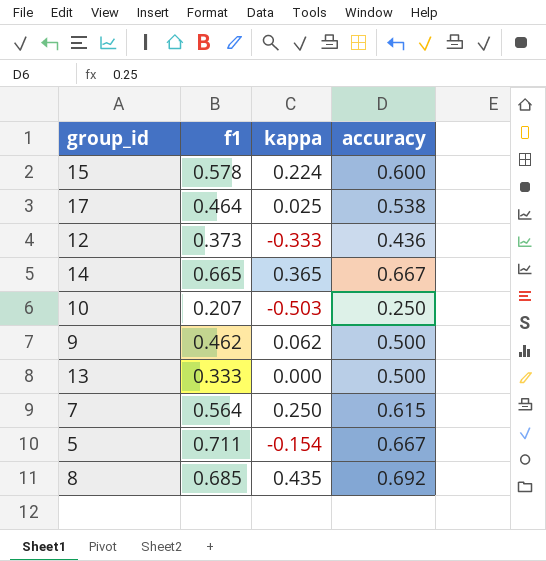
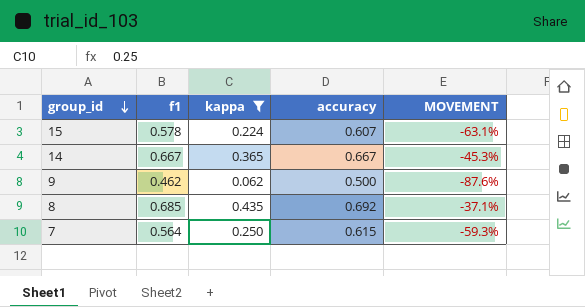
filter: none -> kappa >= 0.062
row order: none -> group_id descending
column MOVEMENT | formula: none -> ([kappa] - [accuracy]) / [accuracy]
15 | accuracy: 0.600 -> 0.607
14 | f1: 0.665 -> 0.667

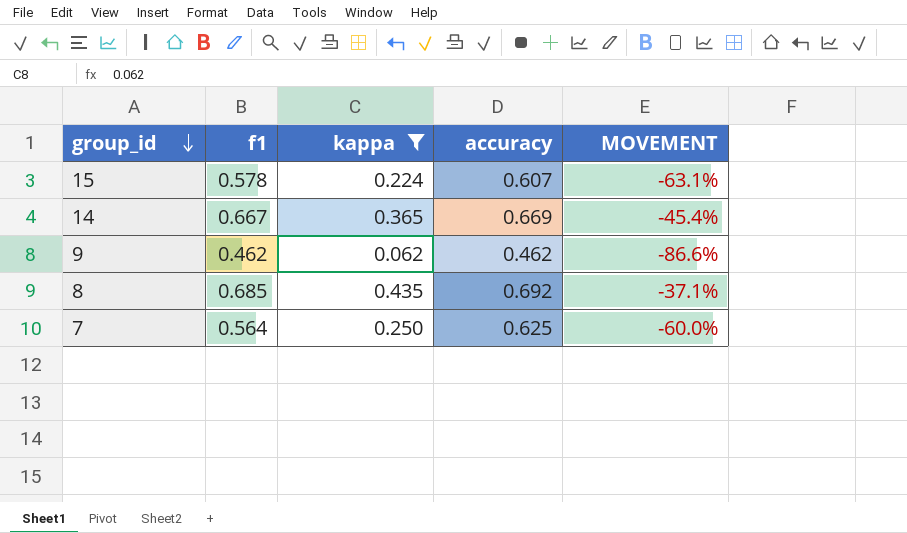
14 | accuracy: 0.667 -> 0.669
14 | MOVEMENT: -45.3% -> -45.4%
9 | accuracy: 0.500 -> 0.462
9 | MOVEMENT: -87.6% -> -86.6%
7 | accuracy: 0.615 -> 0.625
7 | MOVEMENT: -59.3% -> -60.0%

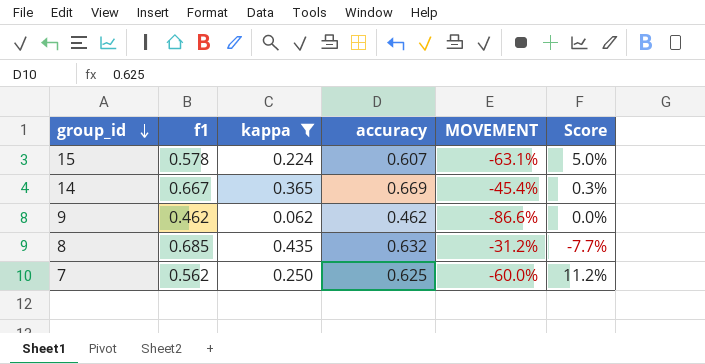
column Score | formula: none -> ([accuracy] - [f1]) / [f1]
8 | accuracy: 0.692 -> 0.632
8 | MOVEMENT: -37.1% -> -31.2%
7 | f1: 0.564 -> 0.562

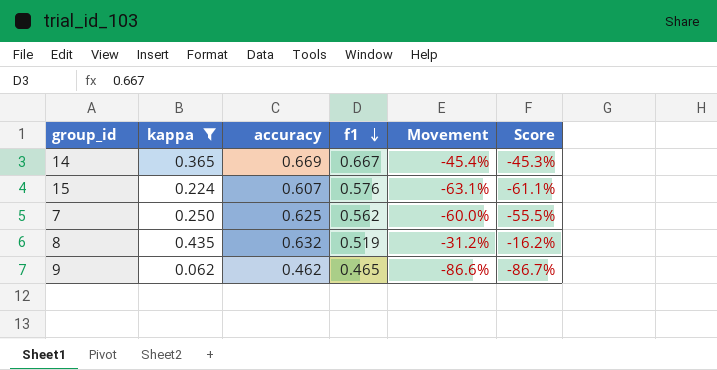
row order: group_id descending -> f1 descending
column f1 | position: 2 -> 4
column name: MOVEMENT -> Movement
column Score | formula: ([accuracy] - [f1]) / [f1] -> ([kappa] - [f1]) / [f1]
15 | f1: 0.578 -> 0.576
8 | f1: 0.685 -> 0.519
9 | f1: 0.462 -> 0.465

